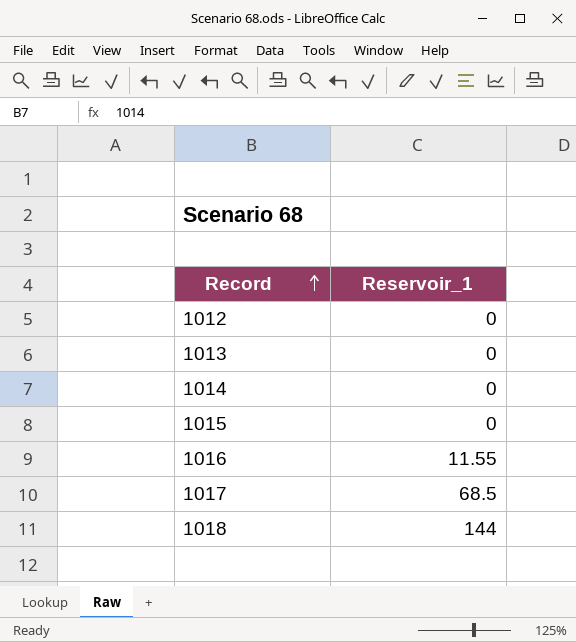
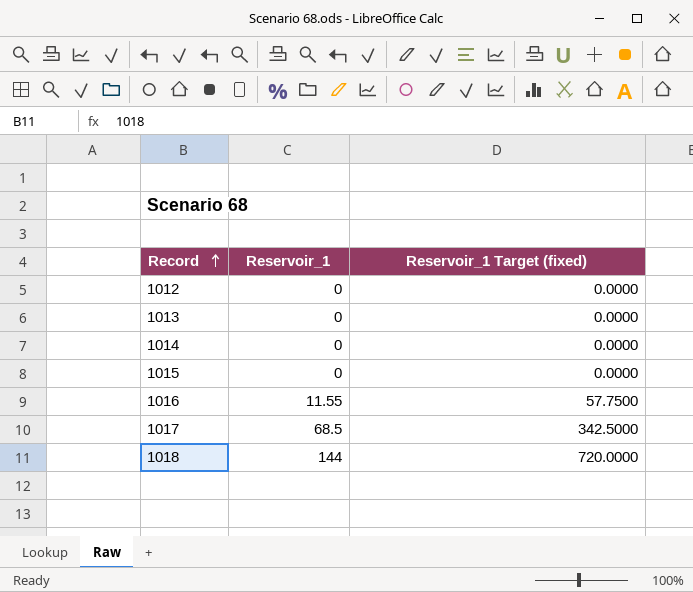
column Reservoir_1 Target (fixed) | formula: none -> [Reservoir_1] * 5

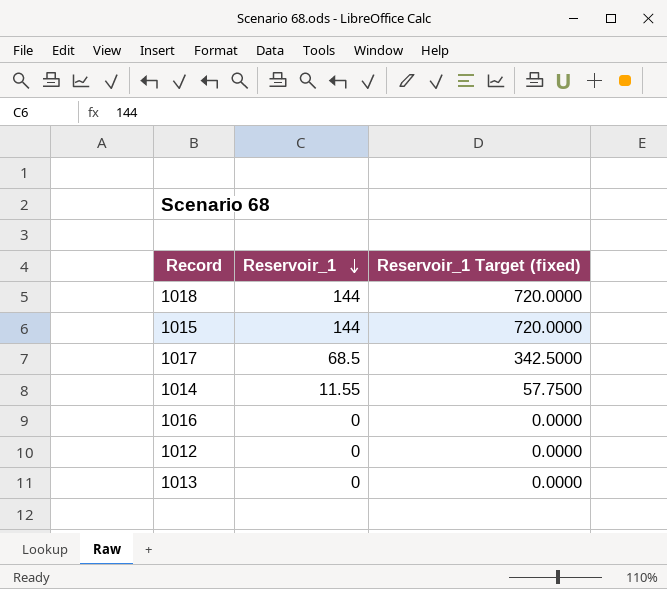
row order: Record ascending -> Reservoir_1 descending
1015 | Reservoir_1: 0 -> 144
1015 | Reservoir_1 Target (fixed): 0.0000 -> 720.0000
1014 | Reservoir_1: 0 -> 11.55
1014 | Reservoir_1 Target (fixed): 0.0000 -> 57.7500
1016 | Reservoir_1: 11.55 -> 0
1016 | Reservoir_1 Target (fixed): 57.7500 -> 0.0000

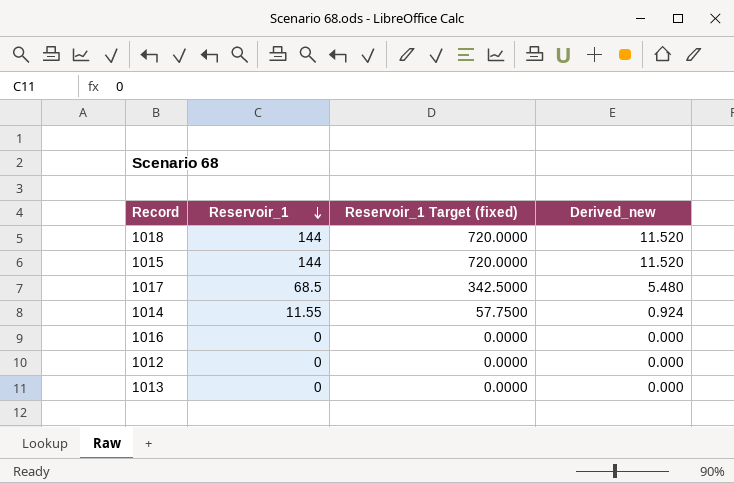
column Derived_new | formula: none -> [Reservoir_1] * 0.08

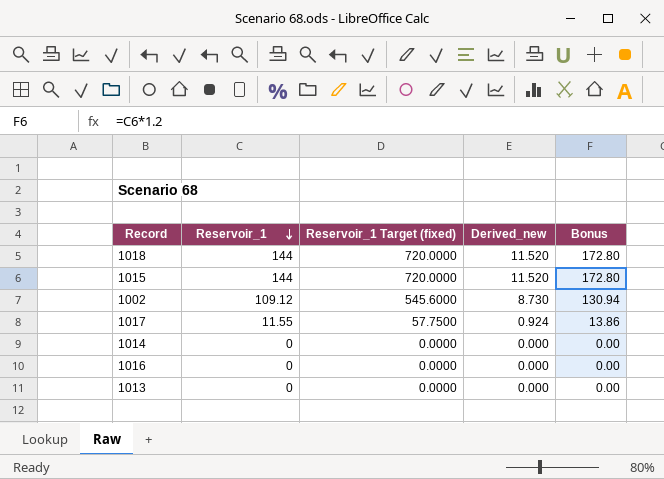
column Bonus | formula: none -> [Reservoir_1] * 1.2
row 1012: 0 | 0.0000 | 0.000 -> none
row 1002: none -> 109.12 | 545.6000 | 8.730 | 130.94
1017 | Reservoir_1: 68.5 -> 11.55
1017 | Reservoir_1 Target (fixed): 342.5000 -> 57.7500
1017 | Derived_new: 5.480 -> 0.924
1014 | Reservoir_1: 11.55 -> 0
1014 | Reservoir_1 Target (fixed): 57.7500 -> 0.0000
1014 | Derived_new: 0.924 -> 0.000

